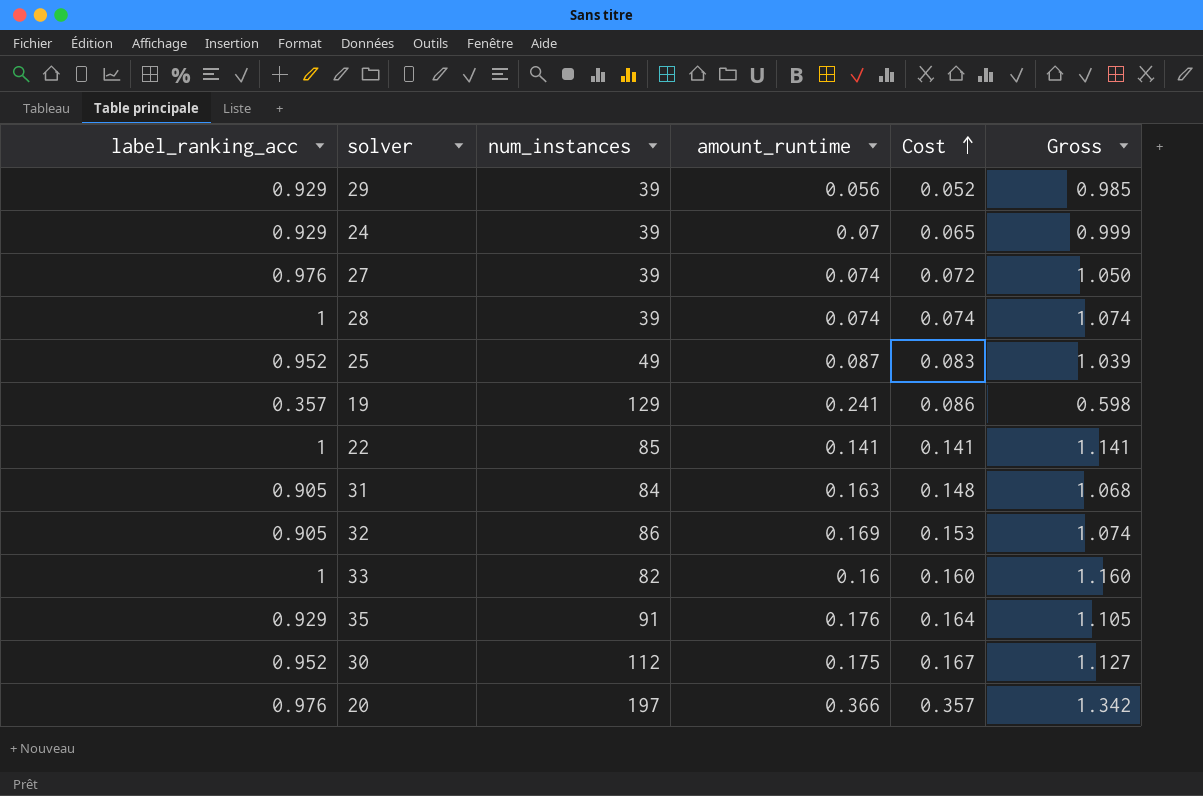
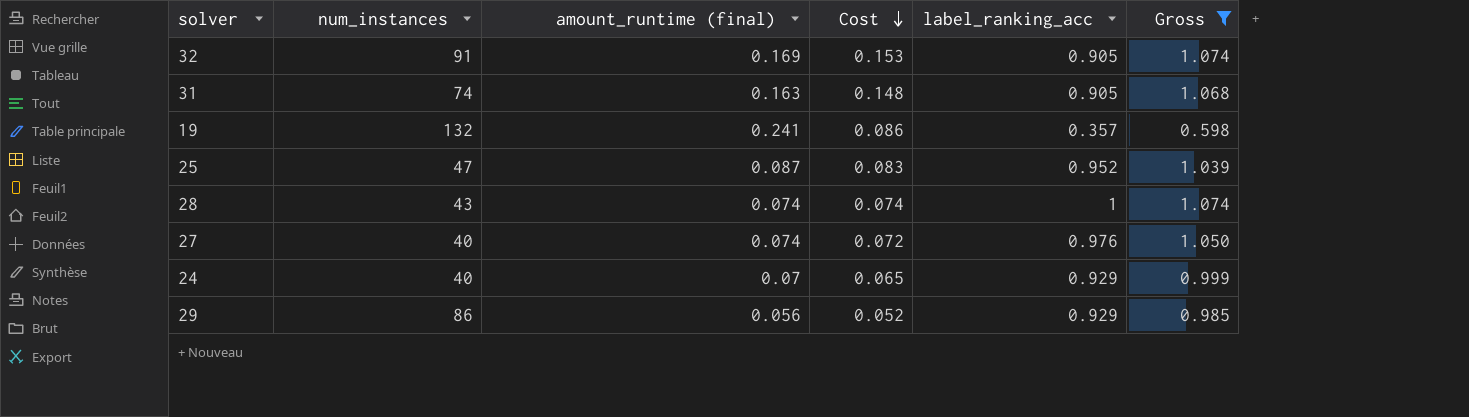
filter: none -> Gross <= 1.074
row order: Cost ascending -> Cost descending
column name: amount_runtime -> amount_runtime (final)
column label_ranking_acc | position: 1 -> 5
32 | num_instances: 86 -> 91
31 | num_instances: 84 -> 74
19 | num_instances: 129 -> 132
25 | num_instances: 49 -> 47
28 | num_instances: 39 -> 43
27 | num_instances: 39 -> 40
24 | num_instances: 39 -> 40
29 | num_instances: 39 -> 86

